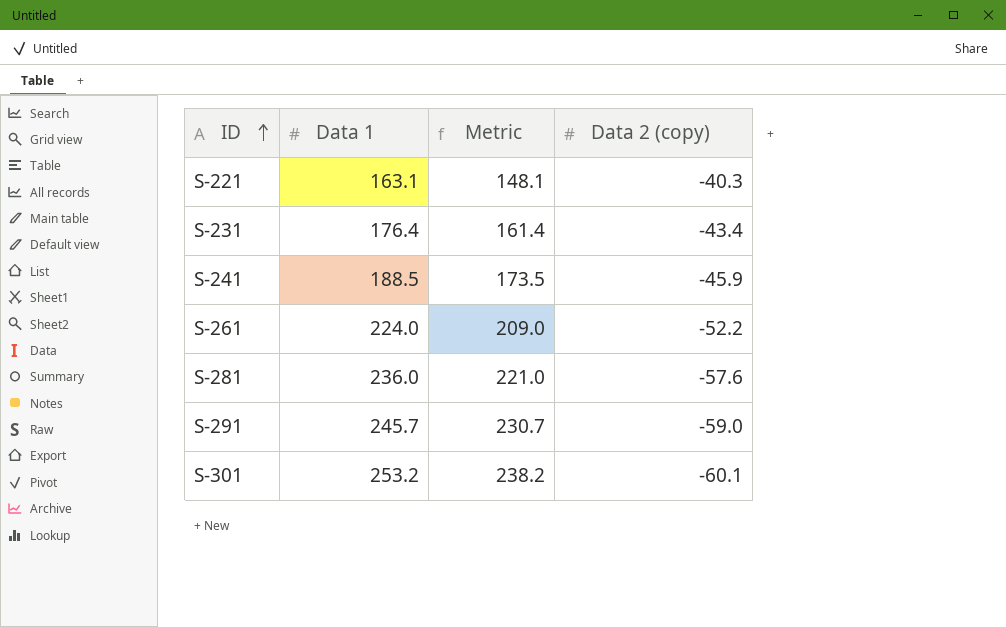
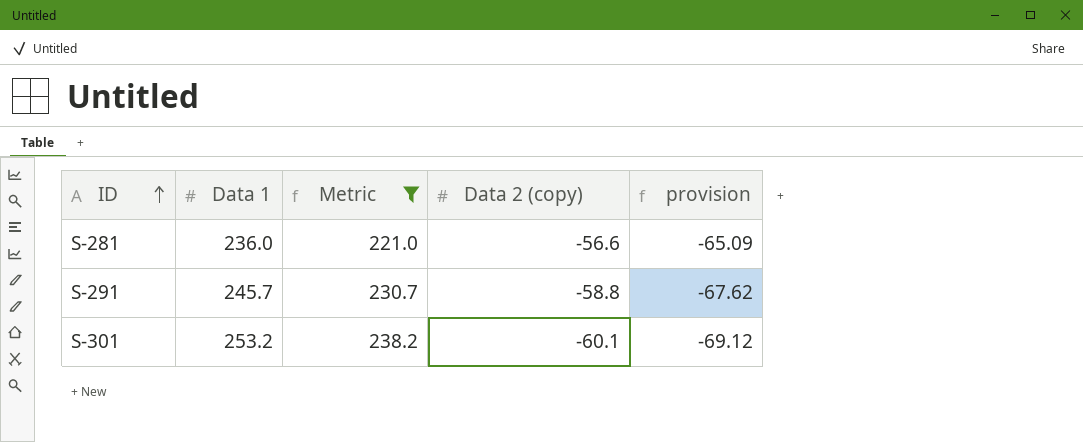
filter: none -> Metric >= 221.0
column provision | formula: none -> [Data 2 (copy)] * 1.15
S-281 | Data 2 (copy): -57.6 -> -56.6
S-291 | Data 2 (copy): -59.0 -> -58.8

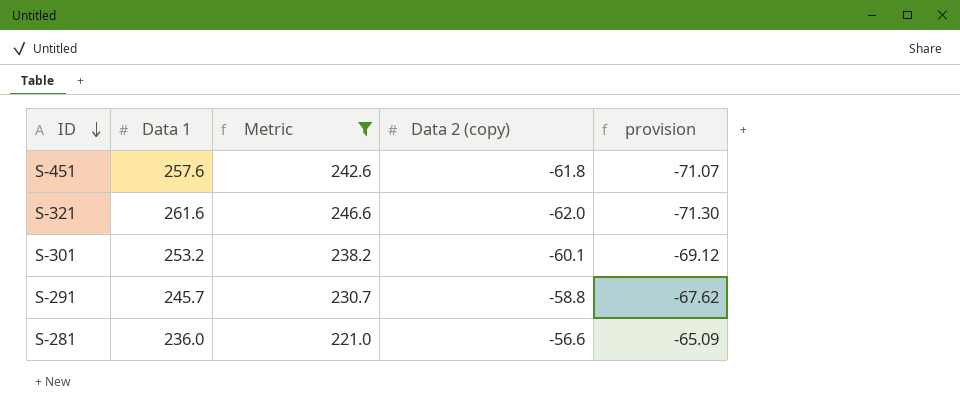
row order: ID ascending -> ID descending
row S-451: none -> 257.6 | 242.6 | -61.8 | -71.07
row S-321: none -> 261.6 | 246.6 | -62.0 | -71.30

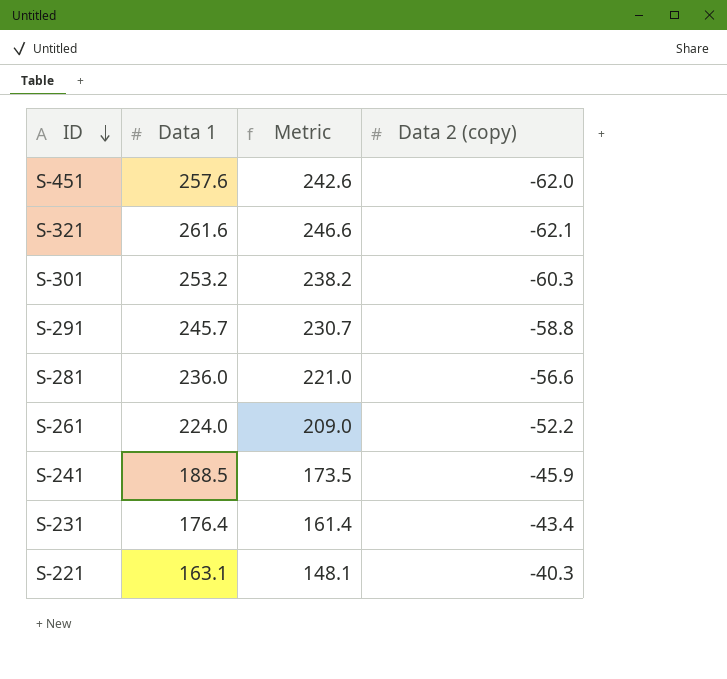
filter: Metric >= 221.0 -> none
column provision | formula: [Data 2 (copy)] * 1.15 -> none
S-451 | Data 2 (copy): -61.8 -> -62.0
S-321 | Data 2 (copy): -62.0 -> -62.1
S-301 | Data 2 (copy): -60.1 -> -60.3

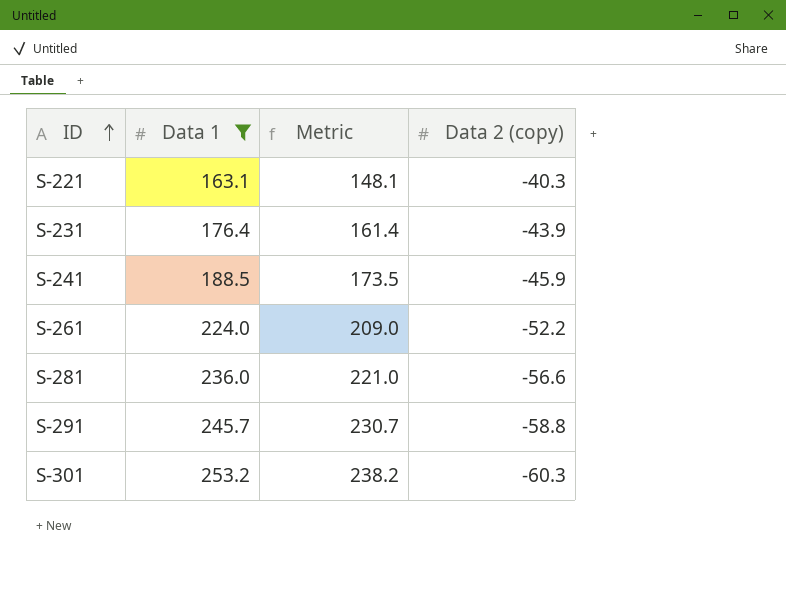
filter: none -> Data 1 <= 253.2
row order: ID descending -> ID ascending
S-231 | Data 2 (copy): -43.4 -> -43.9

